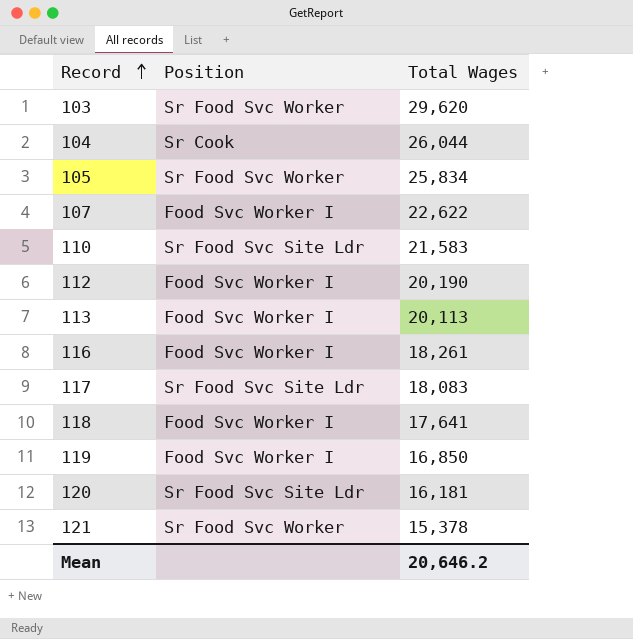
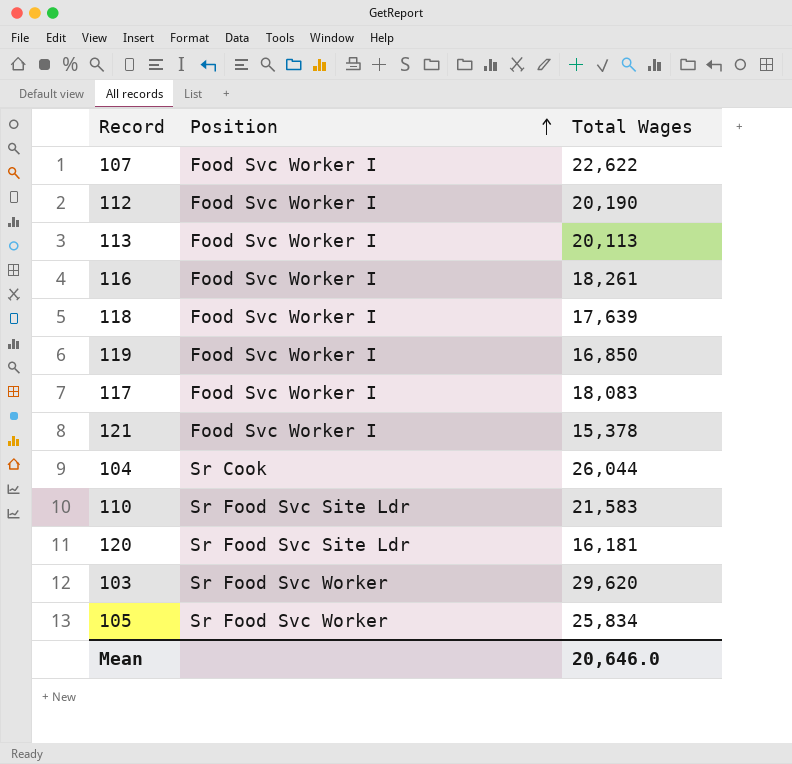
row order: Record ascending -> Position ascending
118 | Total Wages: 17,641 -> 17,639
117 | Position: Sr Food Svc Site Ldr -> Food Svc Worker I
121 | Position: Sr Food Svc Worker -> Food Svc Worker I
Mean | Total Wages: 20,646.2 -> 20,646.0

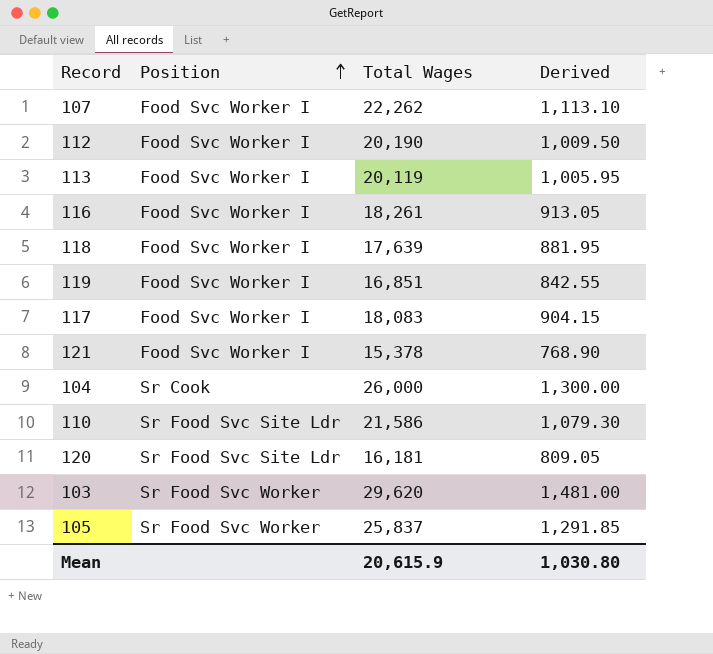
column Derived | formula: none -> [Total Wages] * 0.05
107 | Total Wages: 22,622 -> 22,262
113 | Total Wages: 20,113 -> 20,119
119 | Total Wages: 16,850 -> 16,851
104 | Total Wages: 26,044 -> 26,000
110 | Total Wages: 21,583 -> 21,586
105 | Total Wages: 25,834 -> 25,837
Mean | Total Wages: 20,646.0 -> 20,615.9

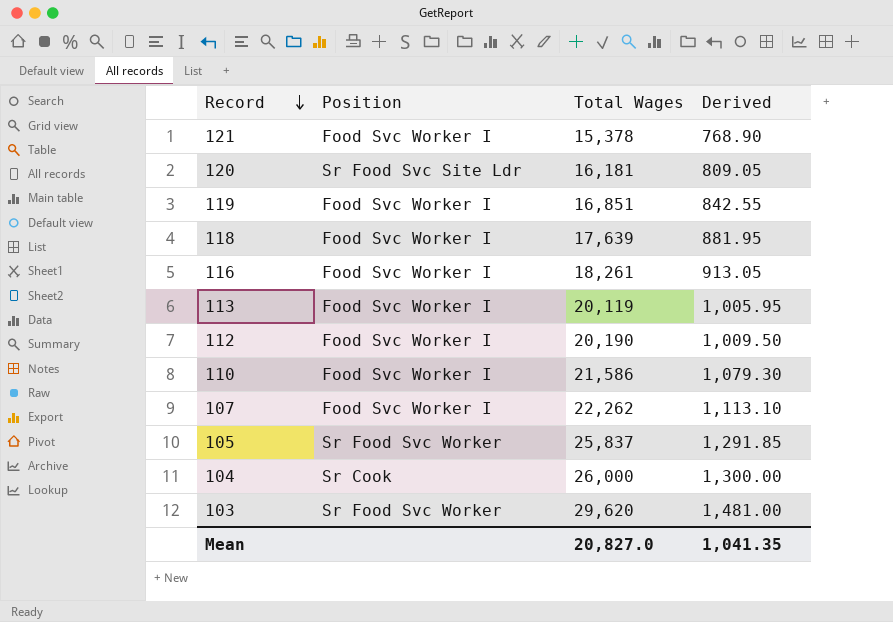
row order: Position ascending -> Record descending
row 117: Food Svc Worker I | 18,083 | 904.15 -> none
110 | Position: Sr Food Svc Site Ldr -> Food Svc Worker I
Mean | Total Wages: 20,615.9 -> 20,827.0
Mean | Derived: 1,030.80 -> 1,041.35

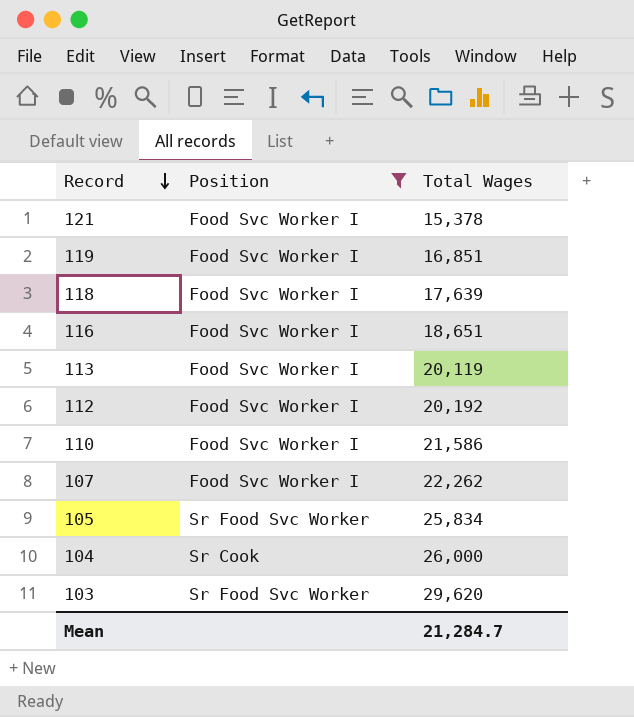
filter: none -> Position != Sr Food Svc Site Ldr
column Derived | formula: [Total Wages] * 0.05 -> none
116 | Total Wages: 18,261 -> 18,651
112 | Total Wages: 20,190 -> 20,192
105 | Total Wages: 25,837 -> 25,834
Mean | Total Wages: 20,827.0 -> 21,284.7

